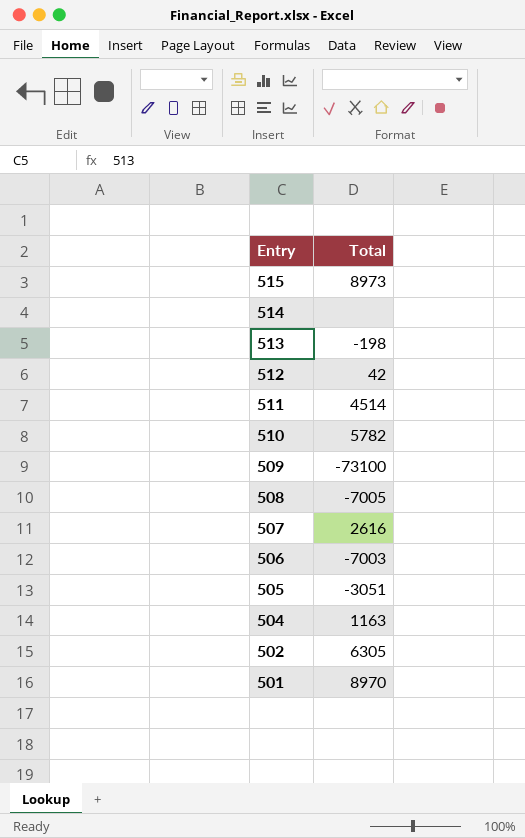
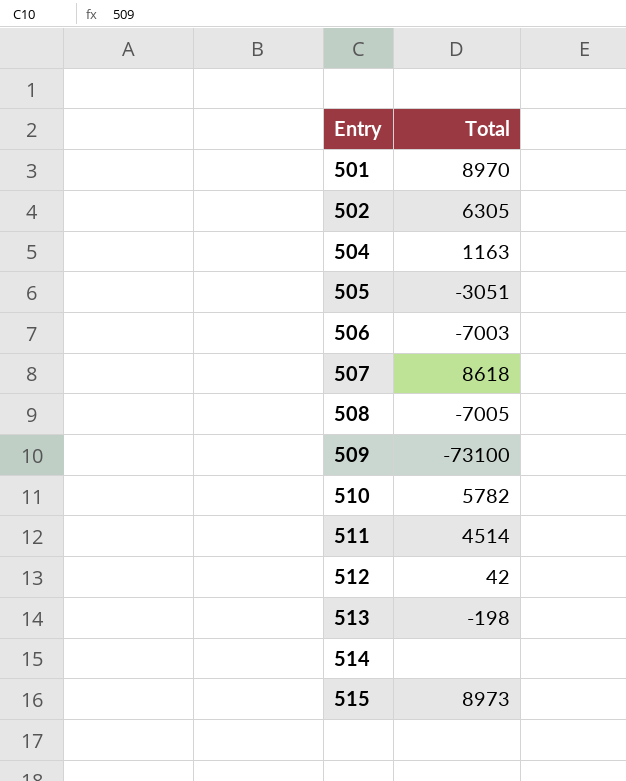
row order: Entry descending -> Entry ascending
507 | Total: 2616 -> 8618

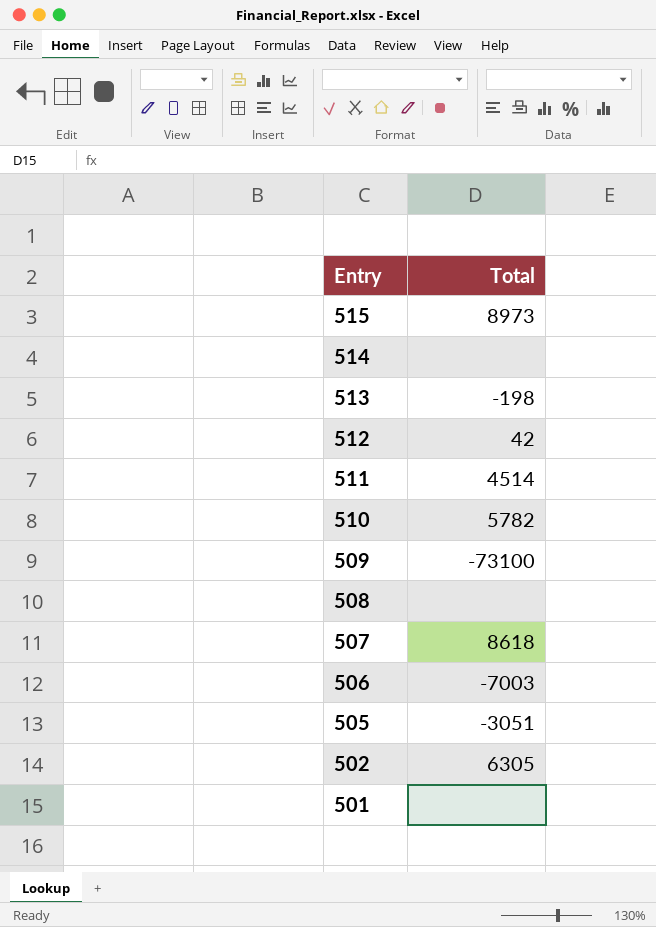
row order: Entry ascending -> Entry descending
row 504: 1163 -> none
508 | Total: -7005 -> none
501 | Total: 8970 -> none

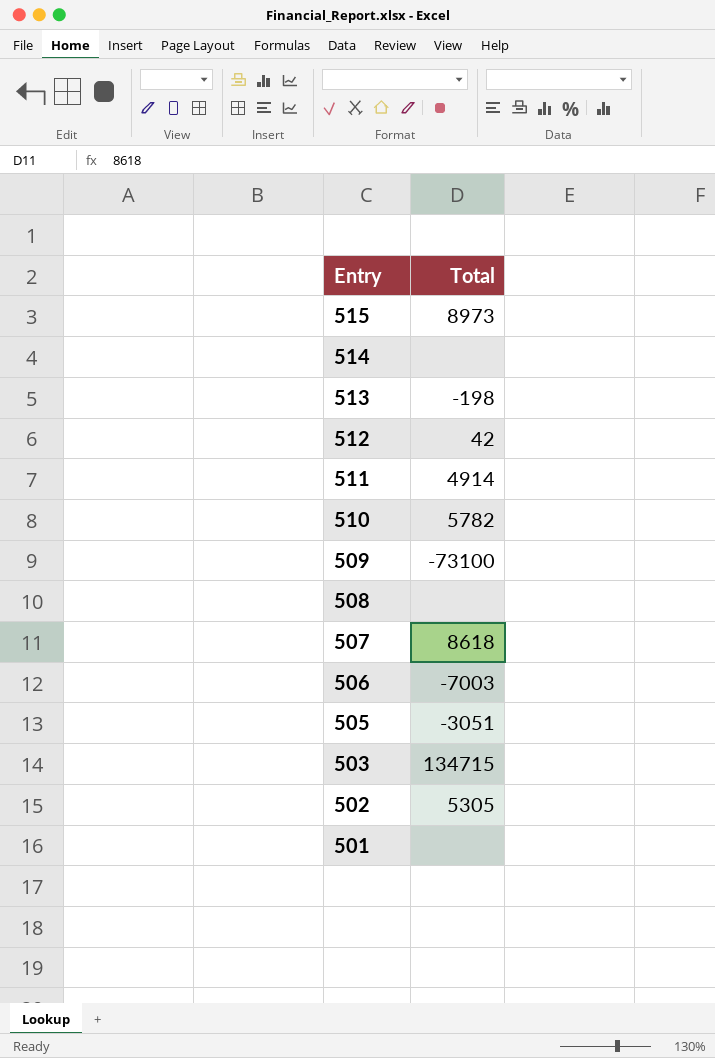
511 | Total: 4514 -> 4914
row 503: none -> 134715
502 | Total: 6305 -> 5305

